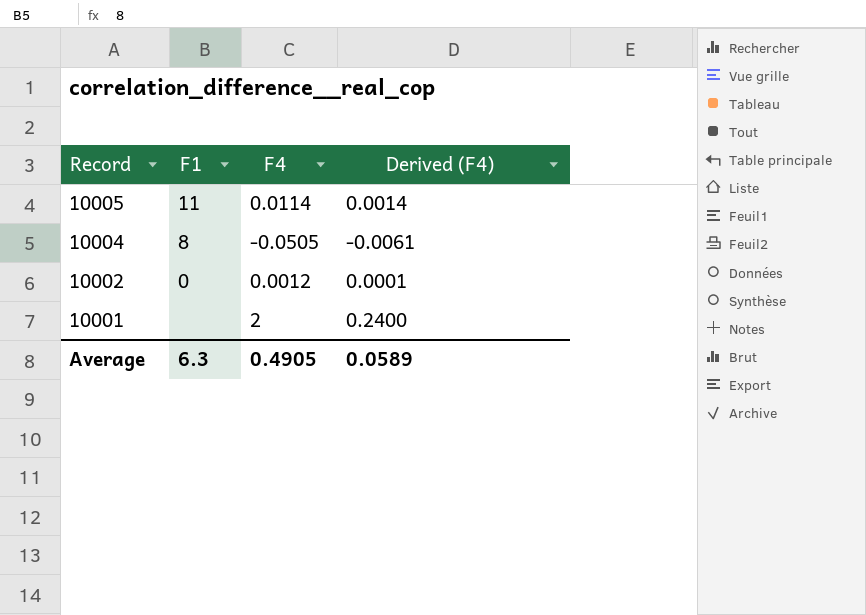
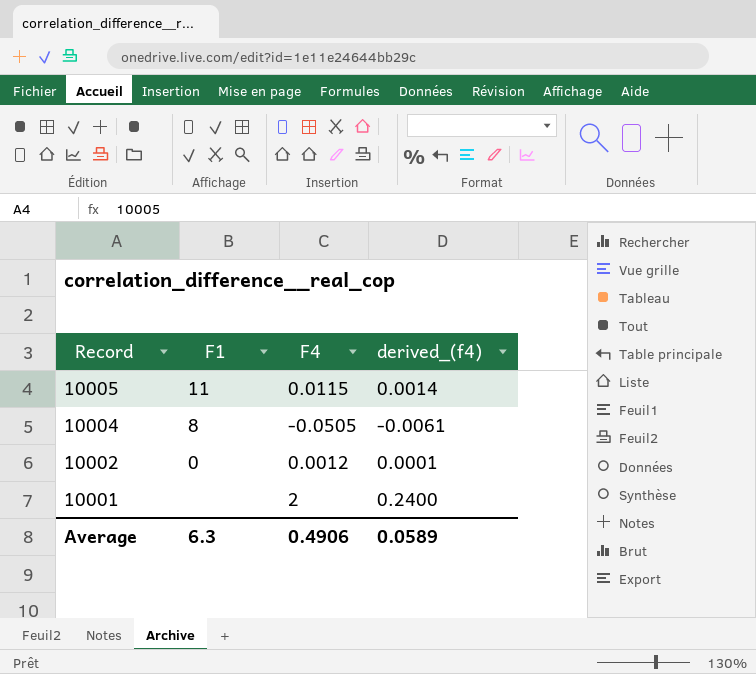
column name: Derived (F4) -> derived_(f4)
10005 | F4: 0.0114 -> 0.0115
Average | F4: 0.4905 -> 0.4906

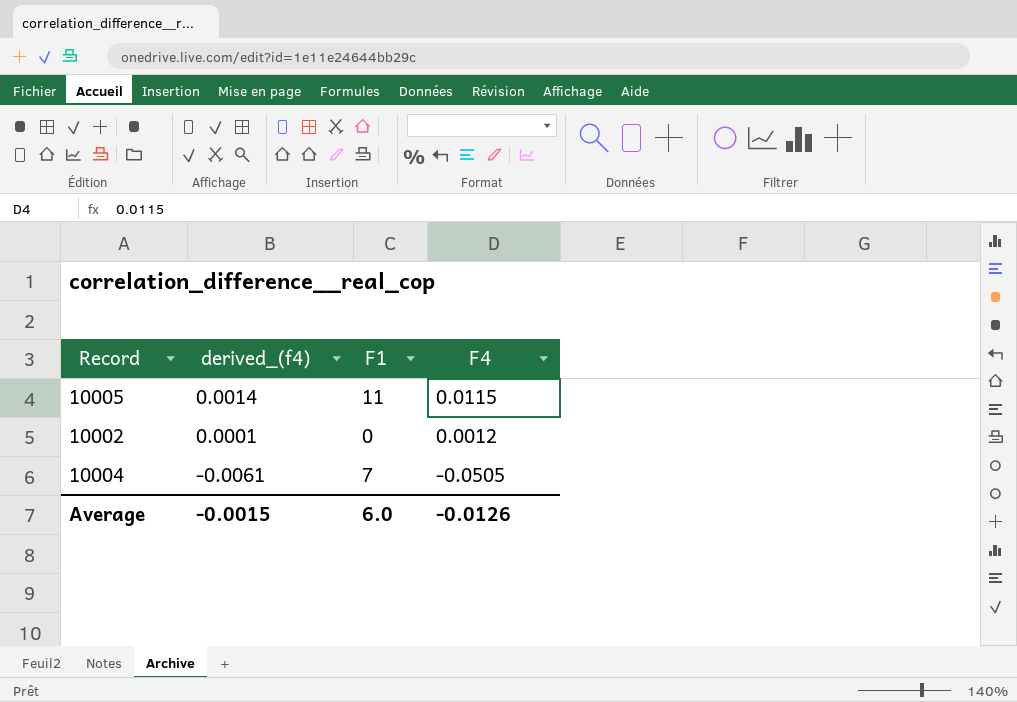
row order: Record descending -> derived_(f4) descending
column derived_(f4) | position: 4 -> 2
row 10001: none | 2 | 0.2400 -> none
10004 | F1: 8 -> 7
Average | derived_(f4): 0.0589 -> -0.0015
Average | F1: 6.3 -> 6.0
Average | F4: 0.4906 -> -0.0126

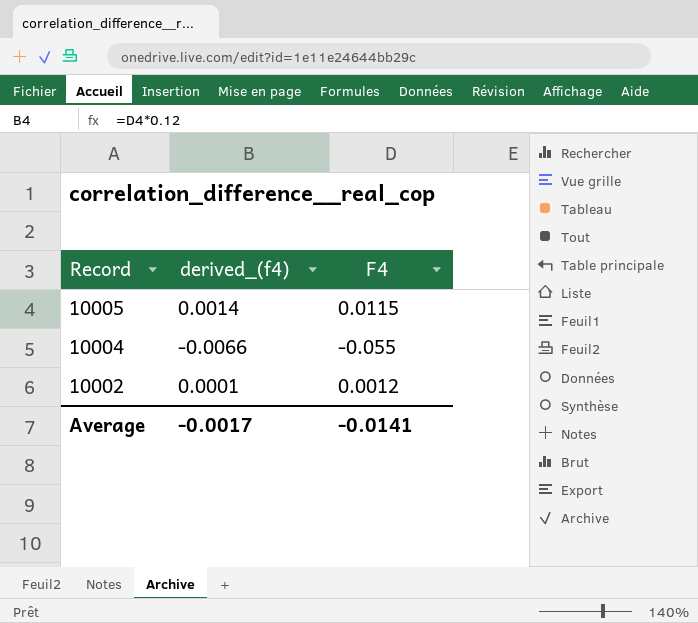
row order: derived_(f4) descending -> Record descending
column F1 | position: 3 -> none
10004 | derived_(f4): -0.0061 -> -0.0066
10004 | F4: -0.0505 -> -0.055
Average | derived_(f4): -0.0015 -> -0.0017
Average | F4: -0.0126 -> -0.0141

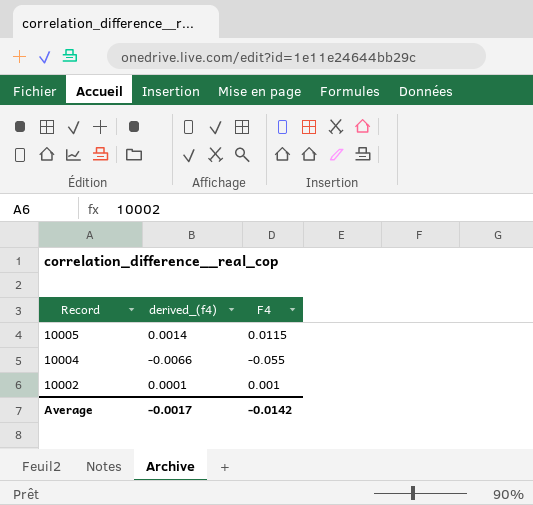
10002 | F4: 0.0012 -> 0.001
Average | F4: -0.0141 -> -0.0142

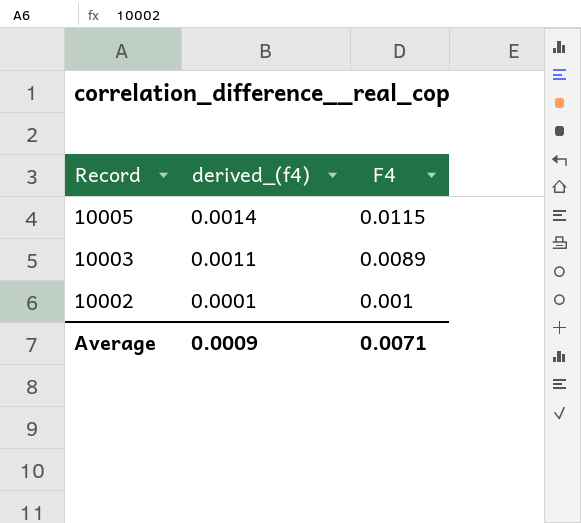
row 10004: -0.0066 | -0.055 -> none
row 10003: none -> 0.0011 | 0.0089
Average | derived_(f4): -0.0017 -> 0.0009
Average | F4: -0.0142 -> 0.0071

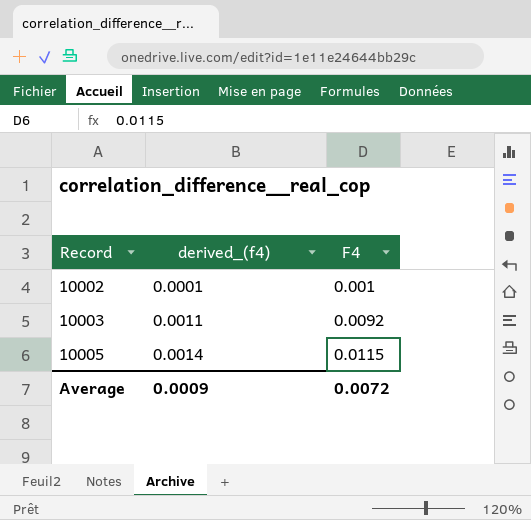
row order: Record descending -> Record ascending
10003 | F4: 0.0089 -> 0.0092
Average | F4: 0.0071 -> 0.0072

